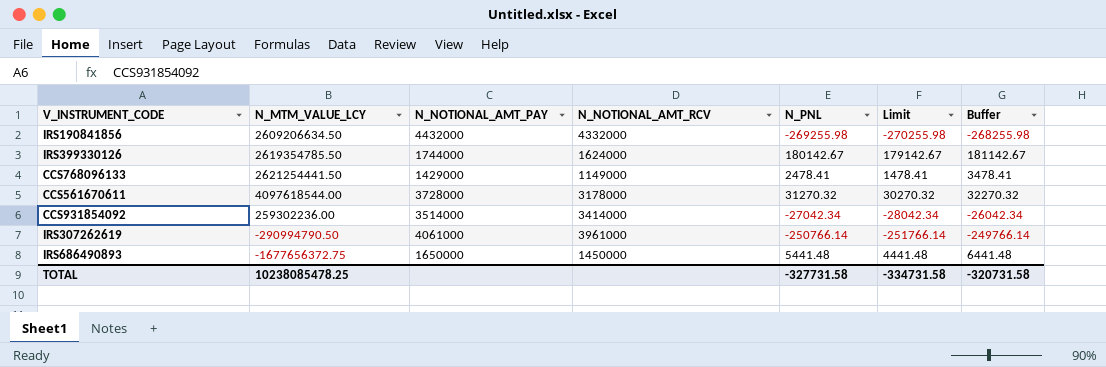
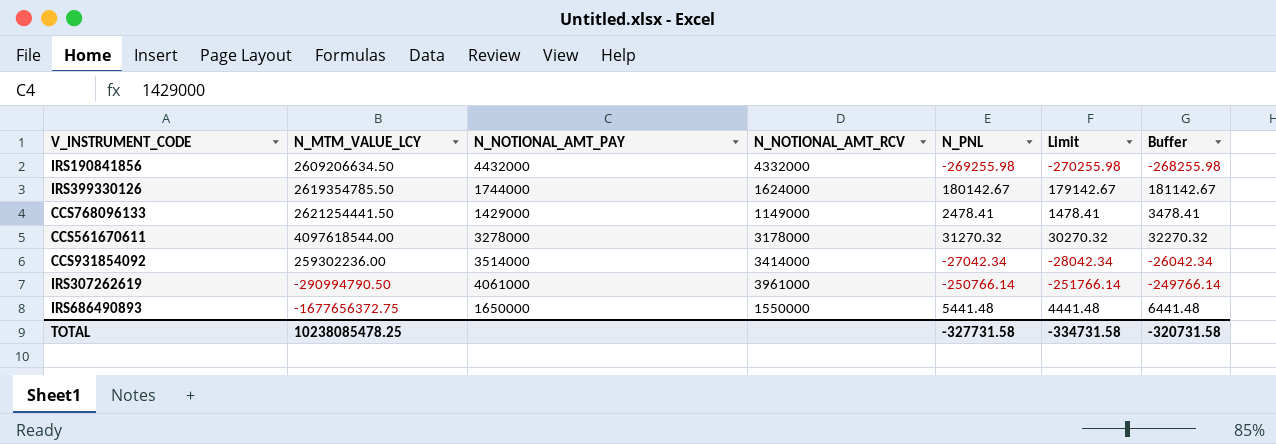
CCS561670611 | N_NOTIONAL_AMT_PAY: 3728000 -> 3278000
IRS686490893 | N_NOTIONAL_AMT_RCV: 1450000 -> 1550000

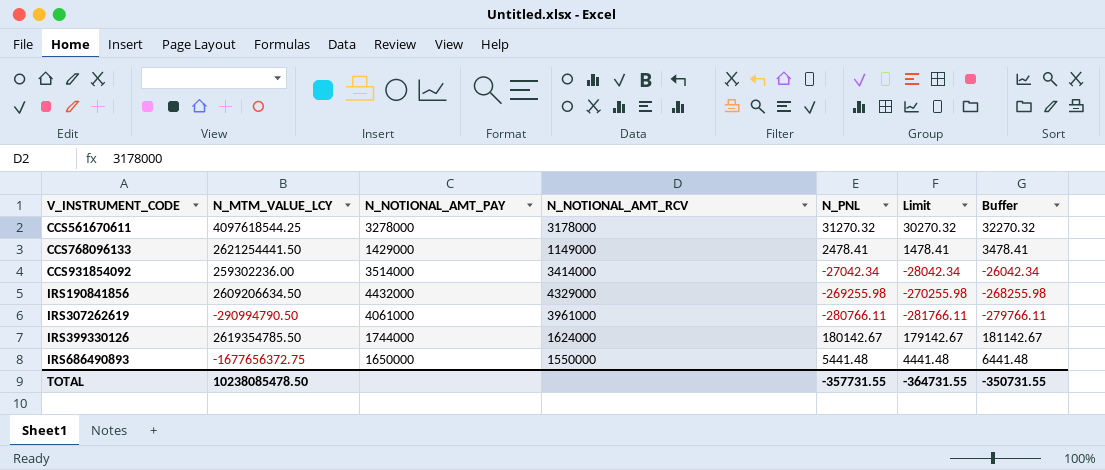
row order: none -> V_INSTRUMENT_CODE ascending
CCS561670611 | N_MTM_VALUE_LCY: 4097618544.00 -> 4097618544.25
IRS190841856 | N_NOTIONAL_AMT_RCV: 4332000 -> 4329000
IRS307262619 | N_PNL: -250766.14 -> -280766.11
IRS307262619 | Limit: -251766.14 -> -281766.11
IRS307262619 | Buffer: -249766.14 -> -279766.11
TOTAL | N_MTM_VALUE_LCY: 10238085478.25 -> 10238085478.50
TOTAL | N_PNL: -327731.58 -> -357731.55
TOTAL | Limit: -334731.58 -> -364731.55
TOTAL | Buffer: -320731.58 -> -350731.55

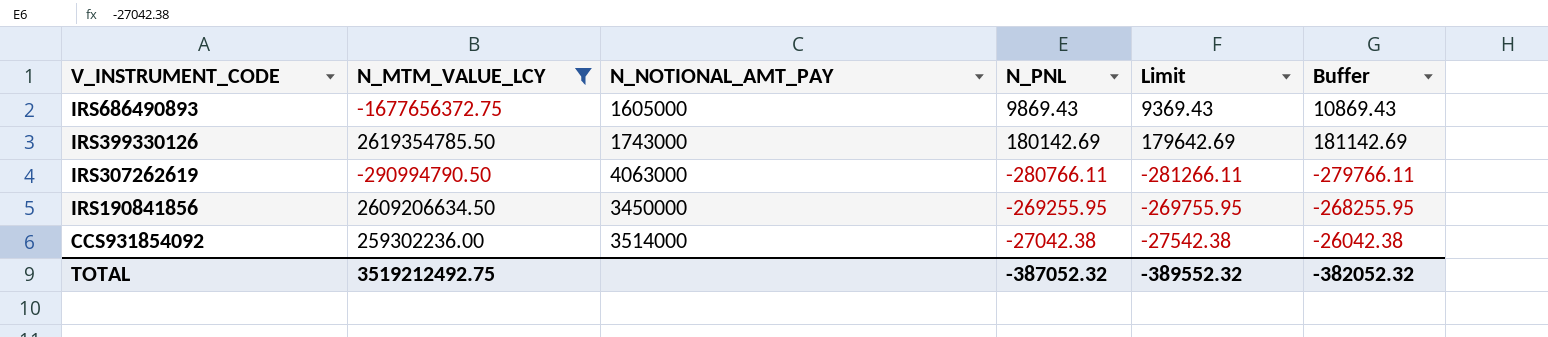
filter: none -> N_MTM_VALUE_LCY <= 2619354785.50
row order: V_INSTRUMENT_CODE ascending -> V_INSTRUMENT_CODE descending
column N_NOTIONAL_AMT_RCV | position: 4 -> none
column Limit | formula: [N_PNL] - 1000 -> [N_PNL] - 500
IRS686490893 | N_NOTIONAL_AMT_PAY: 1650000 -> 1605000
IRS686490893 | N_PNL: 5441.48 -> 9869.43
IRS686490893 | Buffer: 6441.48 -> 10869.43
IRS399330126 | N_NOTIONAL_AMT_PAY: 1744000 -> 1743000
IRS399330126 | N_PNL: 180142.67 -> 180142.69
IRS399330126 | Buffer: 181142.67 -> 181142.69
IRS307262619 | N_NOTIONAL_AMT_PAY: 4061000 -> 4063000
IRS190841856 | N_NOTIONAL_AMT_PAY: 4432000 -> 3450000
IRS190841856 | N_PNL: -269255.98 -> -269255.95
IRS190841856 | Buffer: -268255.98 -> -268255.95
CCS931854092 | N_PNL: -27042.34 -> -27042.38
CCS931854092 | Buffer: -26042.34 -> -26042.38
TOTAL | N_MTM_VALUE_LCY: 10238085478.50 -> 3519212492.75
TOTAL | N_PNL: -357731.55 -> -387052.32
TOTAL | Limit: -364731.55 -> -389552.32
TOTAL | Buffer: -350731.55 -> -382052.32

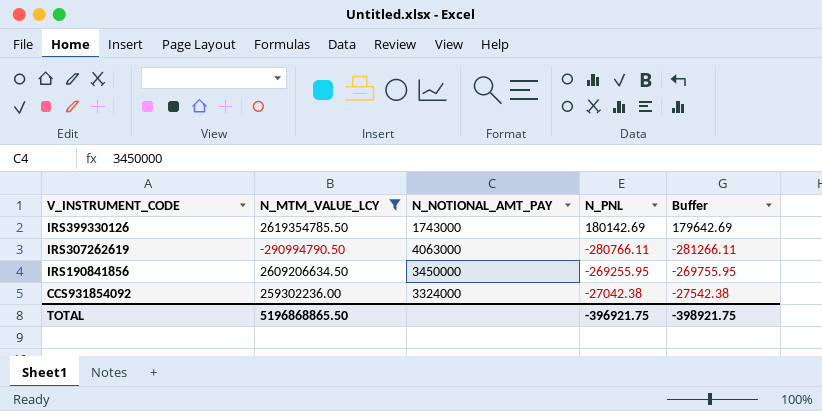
column Limit | formula: [N_PNL] - 500 -> none
column Buffer | formula: [N_PNL] + 1000 -> [N_PNL] - 500
row IRS686490893: -1677656372.75 | 1605000 | 9869.43 | 9369.43 | 10869.43 -> none
CCS931854092 | N_NOTIONAL_AMT_PAY: 3514000 -> 3324000
TOTAL | N_MTM_VALUE_LCY: 3519212492.75 -> 5196868865.50
TOTAL | N_PNL: -387052.32 -> -396921.75
TOTAL | Buffer: -382052.32 -> -398921.75

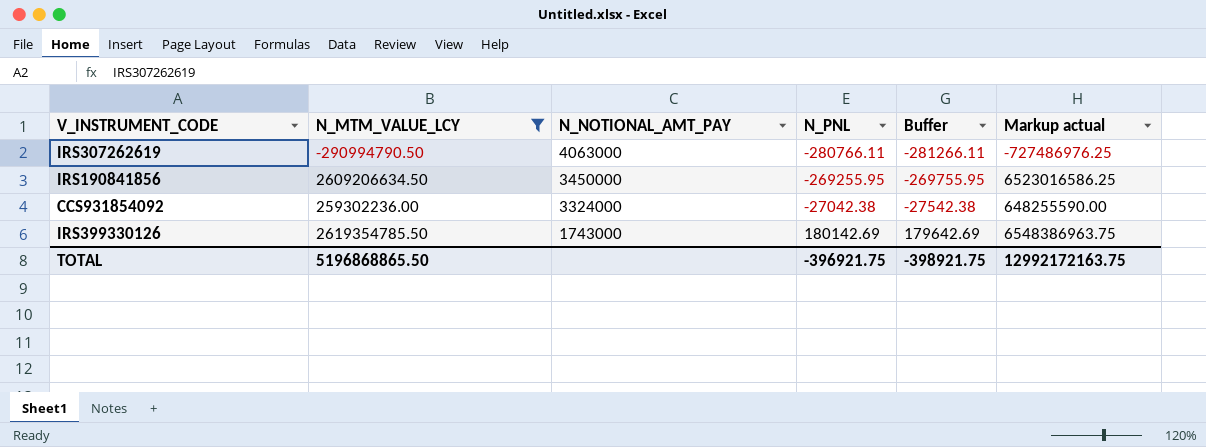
row order: V_INSTRUMENT_CODE descending -> N_NOTIONAL_AMT_PAY descending
column Markup actual | formula: none -> [N_MTM_VALUE_LCY] * 2.5

